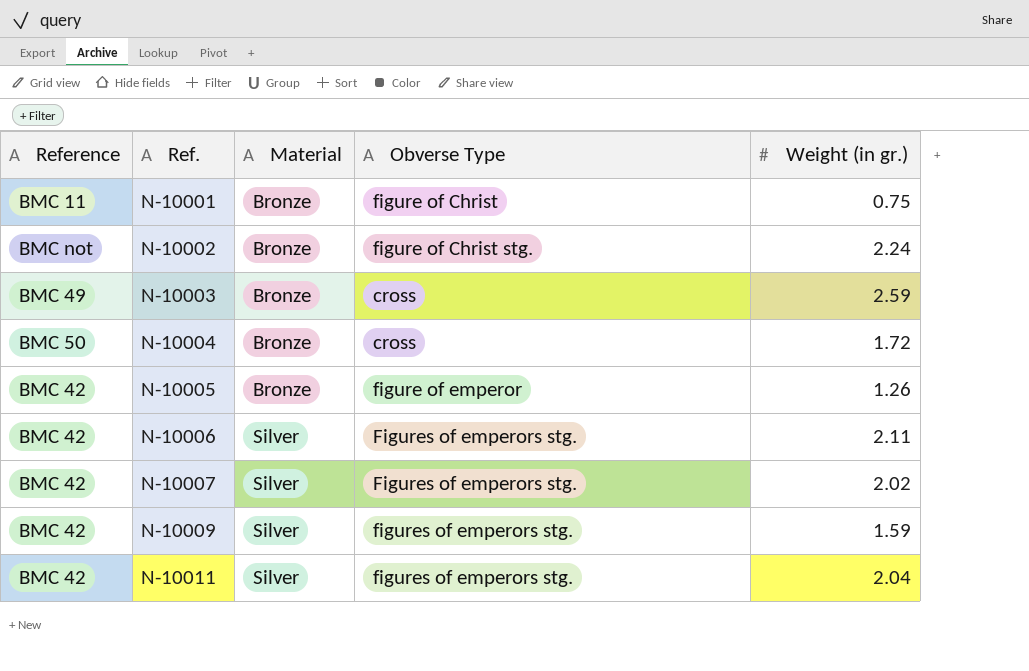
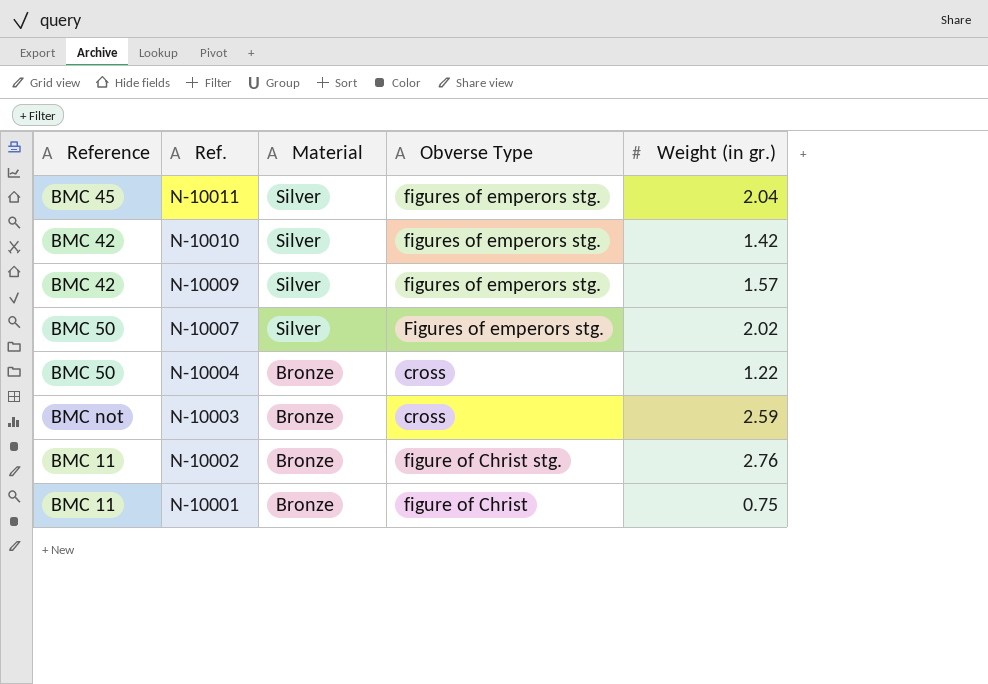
row order: Ref. ascending -> Ref. descending
row N-10005: BMC 42 | Bronze | figure of emperor | 1.26 -> none
row N-10006: BMC 42 | Silver | Figures of emperors stg. | 2.11 -> none
N-10011 | Reference: BMC 42 -> BMC 45
row N-10010: none -> BMC 42 | Silver | figures of emperors stg. | 1.42
N-10009 | Weight (in gr.): 1.59 -> 1.57
N-10007 | Reference: BMC 42 -> BMC 50
N-10004 | Weight (in gr.): 1.72 -> 1.22
N-10003 | Reference: BMC 49 -> BMC not
N-10002 | Reference: BMC not -> BMC 11
N-10002 | Weight (in gr.): 2.24 -> 2.76

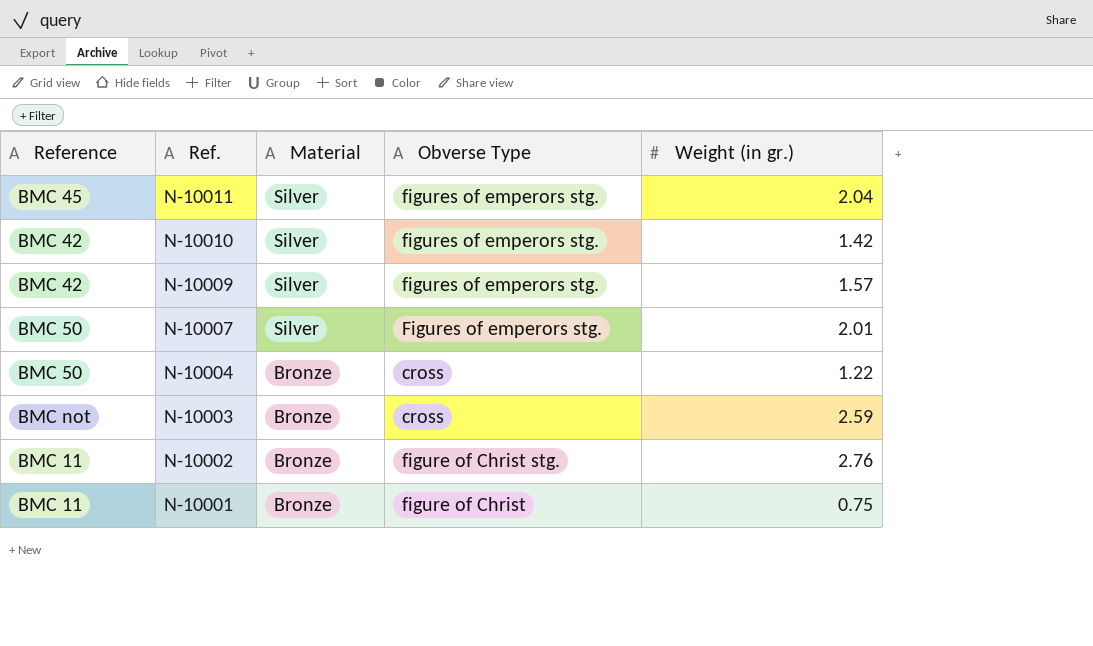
N-10007 | Weight (in gr.): 2.02 -> 2.01

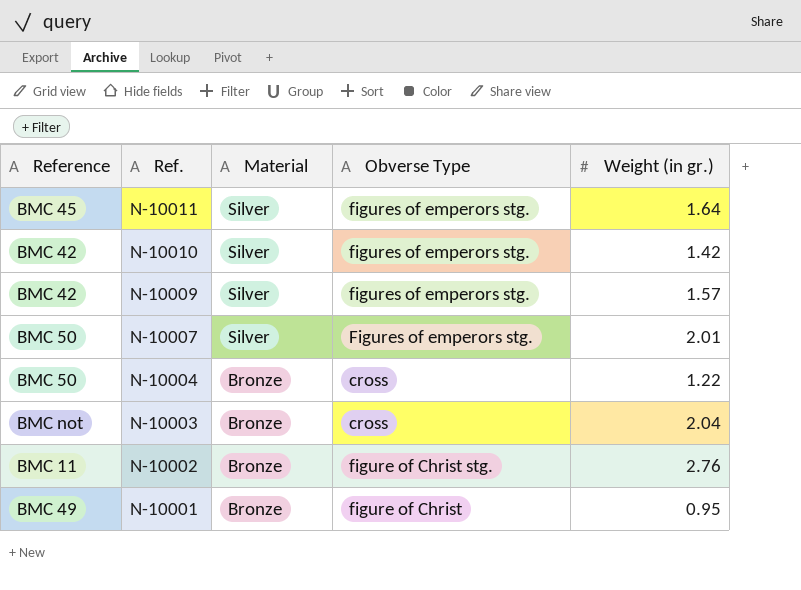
N-10011 | Weight (in gr.): 2.04 -> 1.64
N-10003 | Weight (in gr.): 2.59 -> 2.04
N-10001 | Reference: BMC 11 -> BMC 49
N-10001 | Weight (in gr.): 0.75 -> 0.95

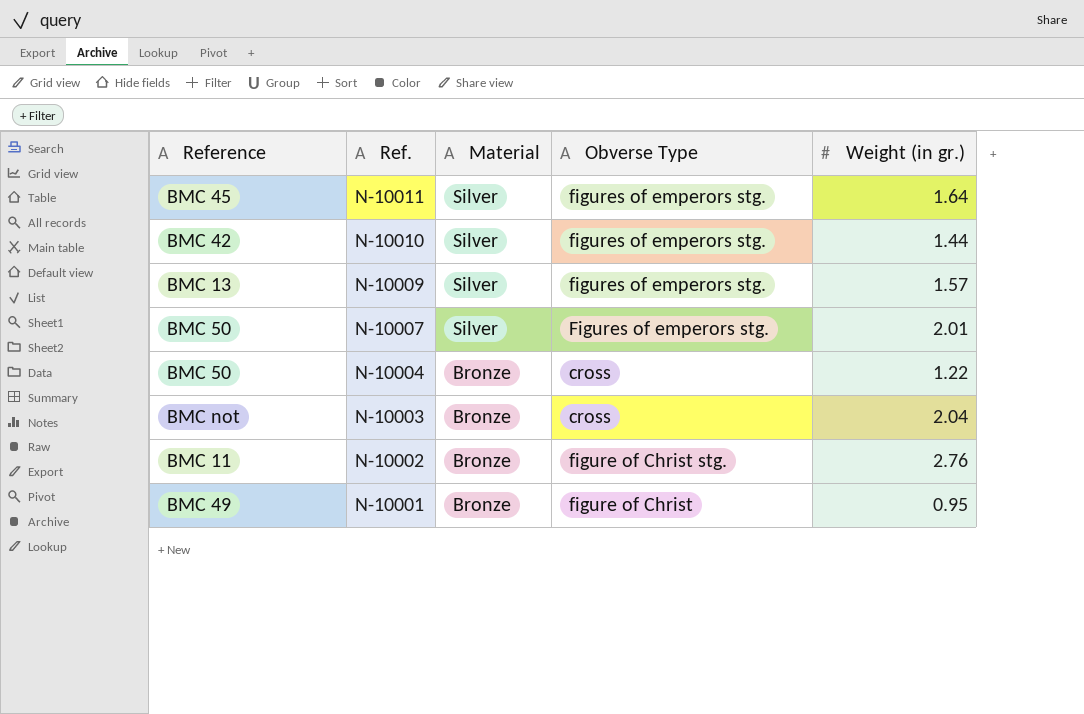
N-10010 | Weight (in gr.): 1.42 -> 1.44
N-10009 | Reference: BMC 42 -> BMC 13

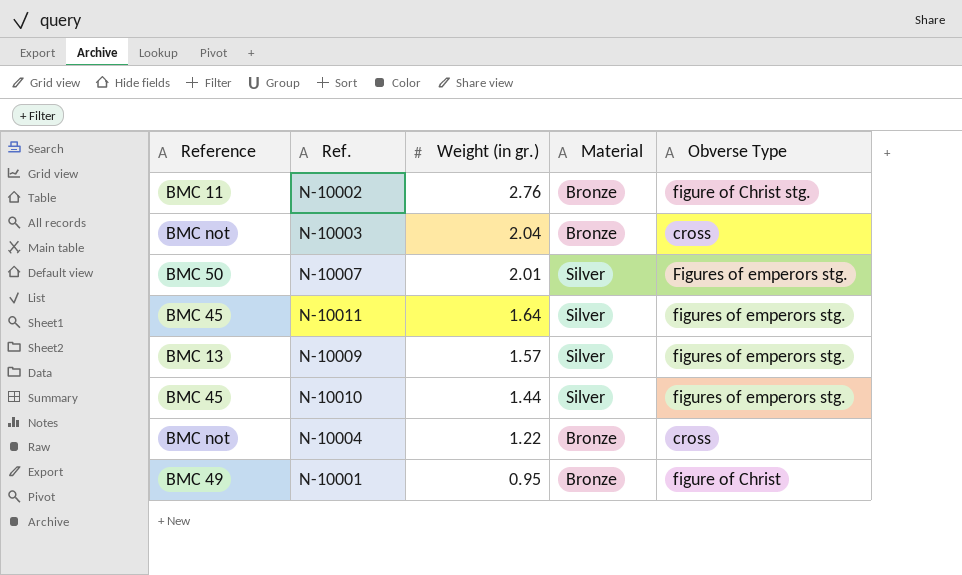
row order: Ref. descending -> Weight (in gr.) descending
column Weight (in gr.) | position: 5 -> 3
N-10010 | Reference: BMC 42 -> BMC 45
N-10004 | Reference: BMC 50 -> BMC not

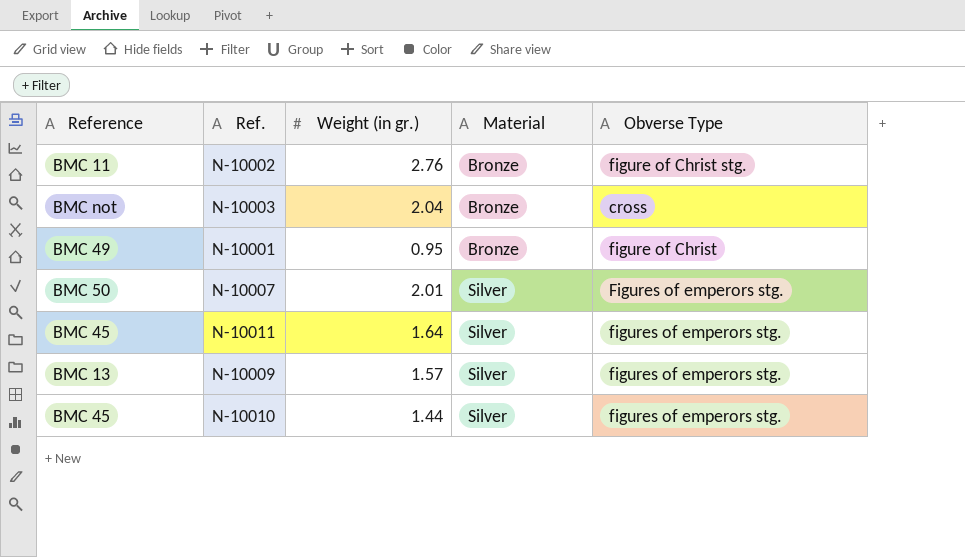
row order: Weight (in gr.) descending -> Material ascending
row N-10004: BMC not | 1.22 | Bronze | cross -> none

